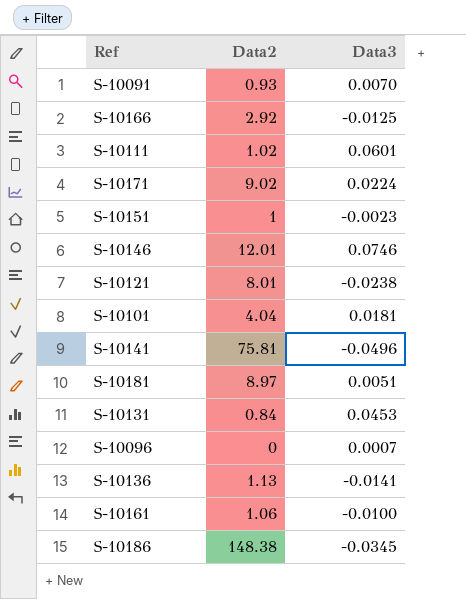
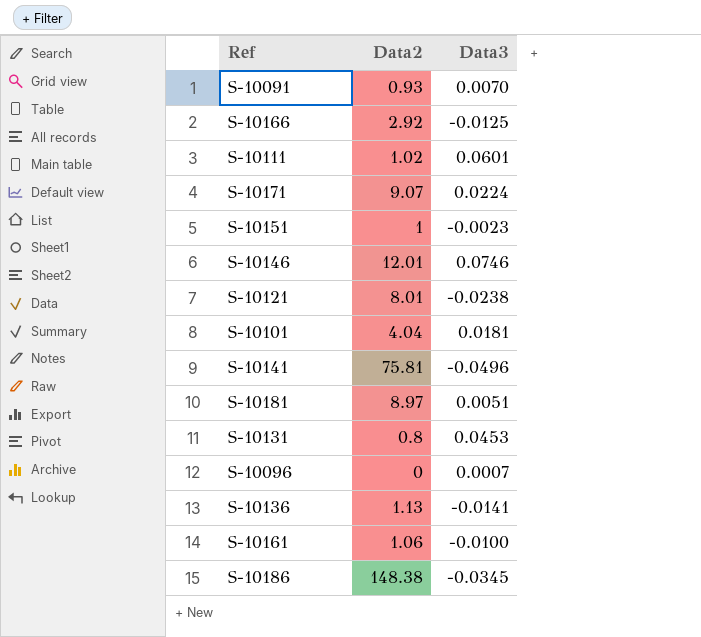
S-10171 | Data2: 9.02 -> 9.07
S-10131 | Data2: 0.84 -> 0.8

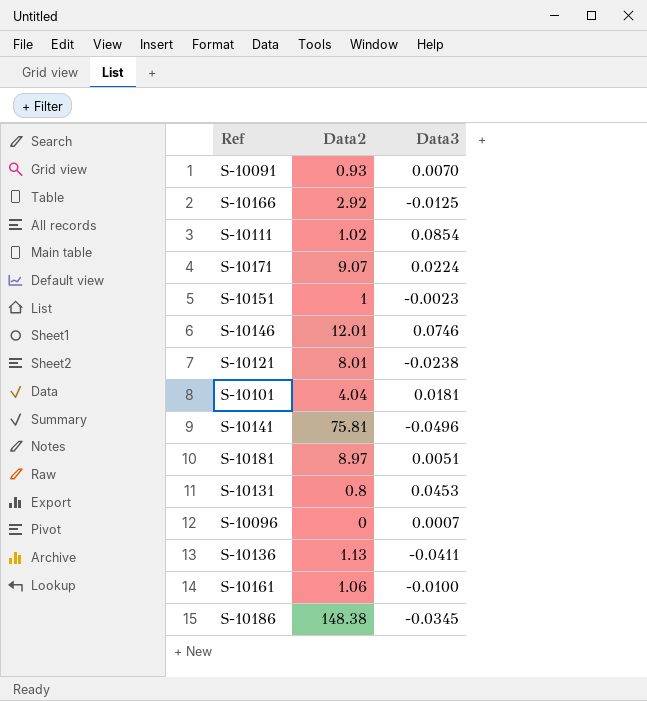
S-10111 | Data3: 0.0601 -> 0.0854
S-10136 | Data3: -0.0141 -> -0.0411

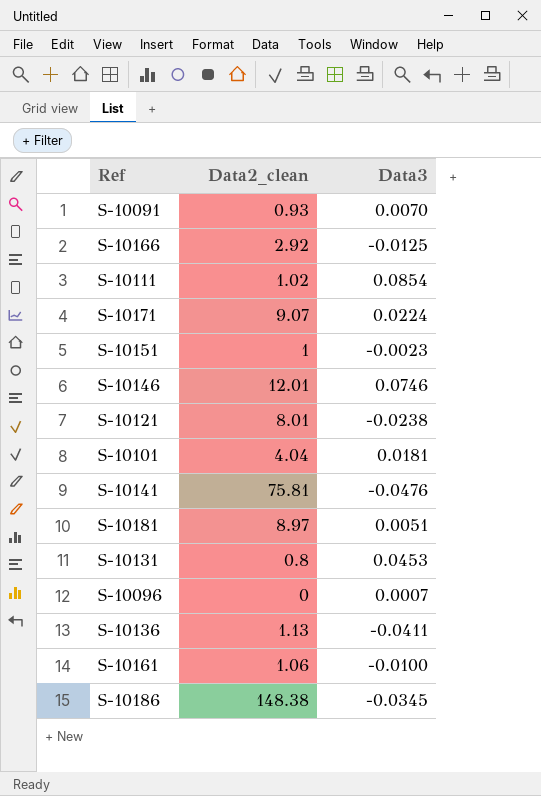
column name: Data2 -> Data2_clean
S-10141 | Data3: -0.0496 -> -0.0476

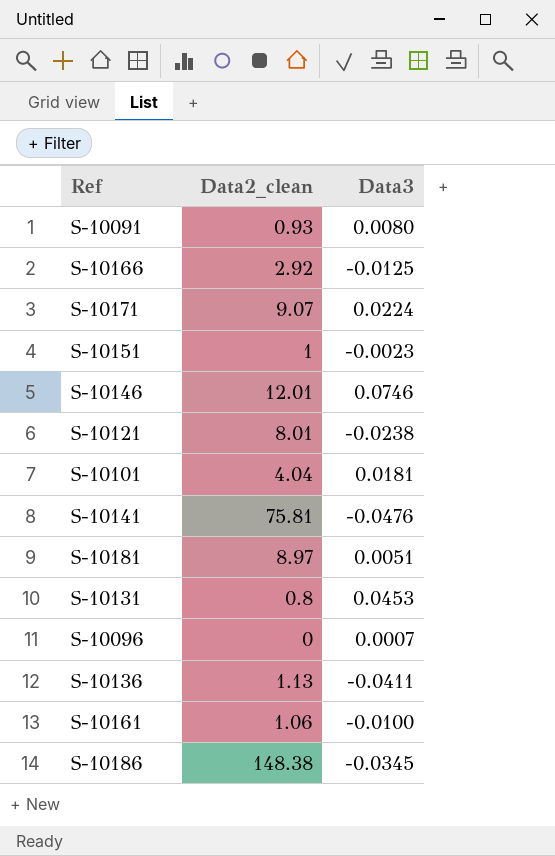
row S-10111: 1.02 | 0.0854 -> none
S-10091 | Data3: 0.0070 -> 0.0080

